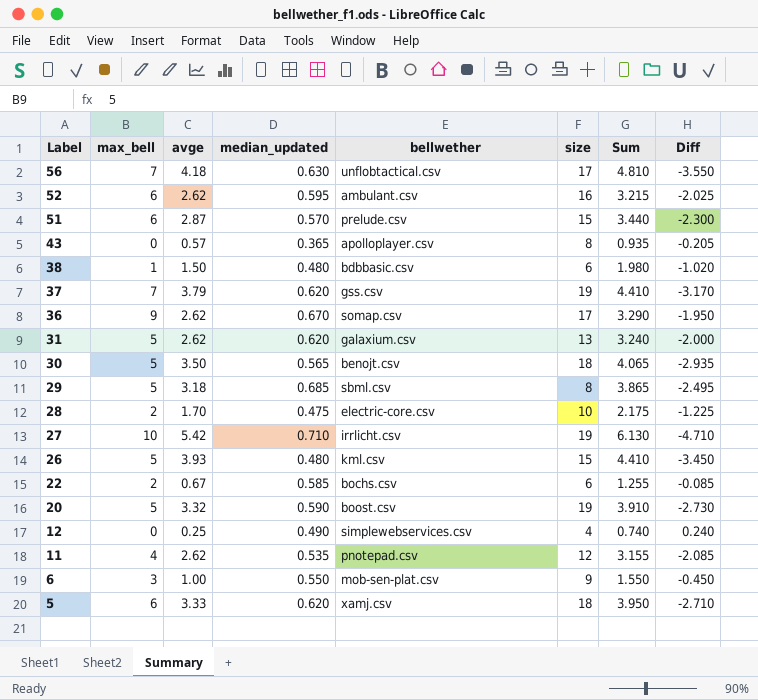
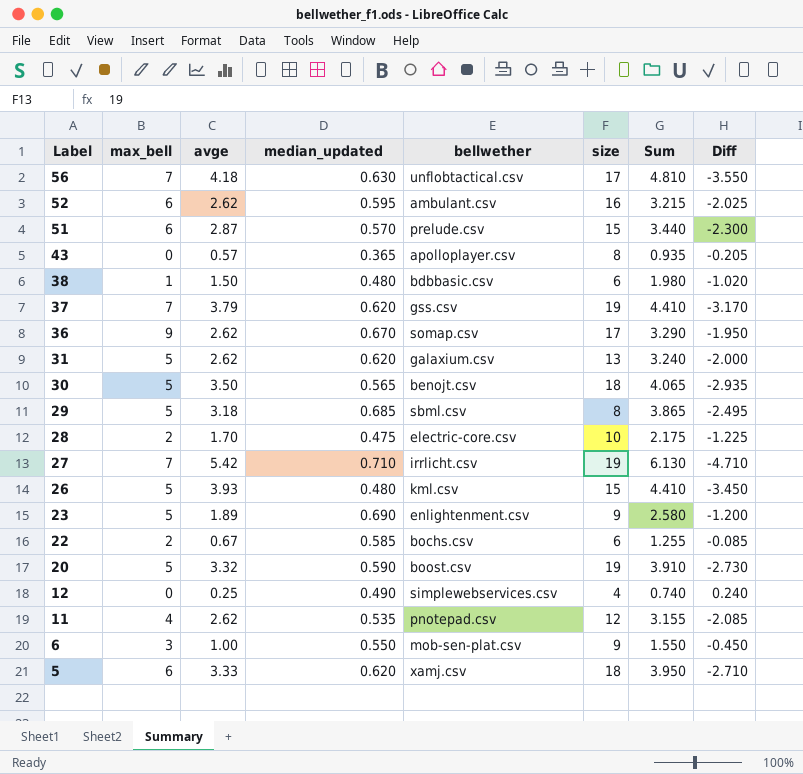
27 | max_bell: 10 -> 7
row 23: none -> 5 | 1.89 | 0.690 | enlightenment.csv | 9 | 2.580 | -1.200

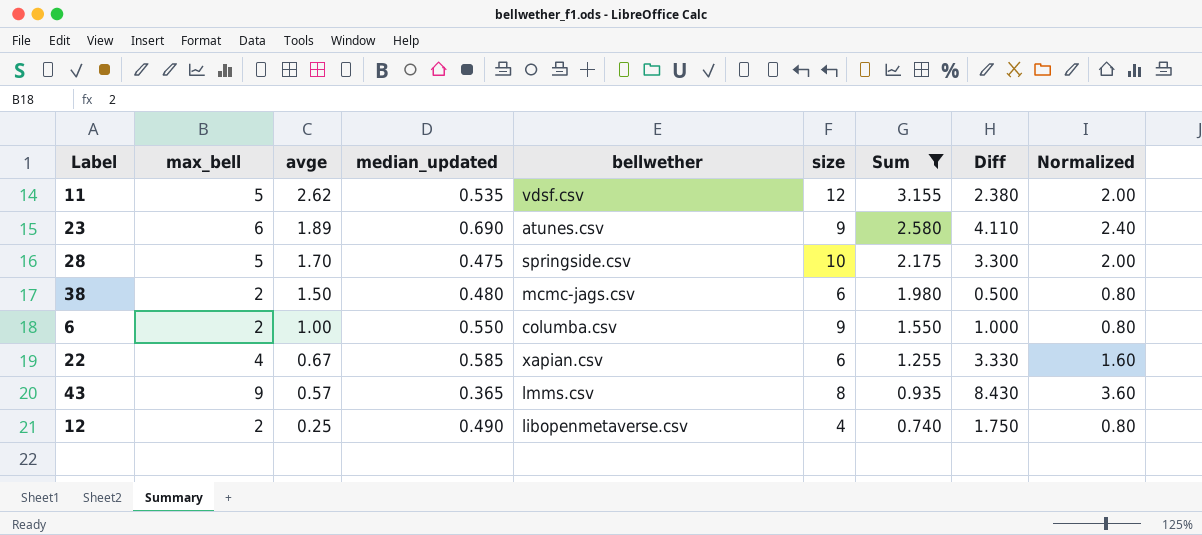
filter: none -> Sum <= 3.155
row order: Label descending -> avge descending
column Diff | formula: [median_updated] - [avge] -> [max_bell] - [avge]
column Normalized | formula: none -> [max_bell] * 0.4
11 | max_bell: 4 -> 5
11 | bellwether: pnotepad.csv -> vdsf.csv
23 | max_bell: 5 -> 6
23 | bellwether: enlightenment.csv -> atunes.csv
28 | max_bell: 2 -> 5
28 | bellwether: electric-core.csv -> springside.csv
38 | max_bell: 1 -> 2
38 | bellwether: bdbbasic.csv -> mcmc-jags.csv
6 | max_bell: 3 -> 2
6 | bellwether: mob-sen-plat.csv -> columba.csv
22 | max_bell: 2 -> 4
22 | bellwether: bochs.csv -> xapian.csv
43 | max_bell: 0 -> 9
43 | bellwether: apolloplayer.csv -> lmms.csv
12 | max_bell: 0 -> 2
12 | bellwether: simplewebservices.csv -> libopenmetaverse.csv

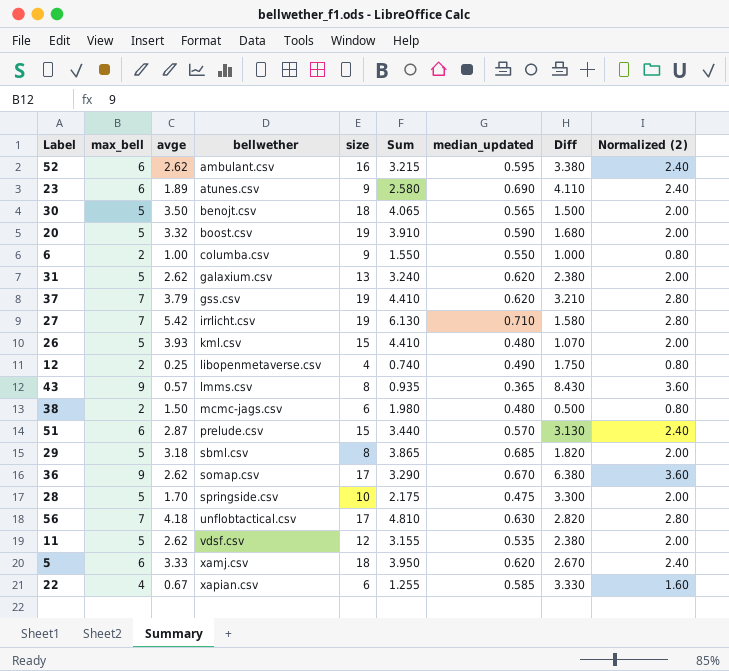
filter: Sum <= 3.155 -> none
row order: avge descending -> bellwether ascending
column median_updated | position: 4 -> 7
column name: Normalized -> Normalized (2)

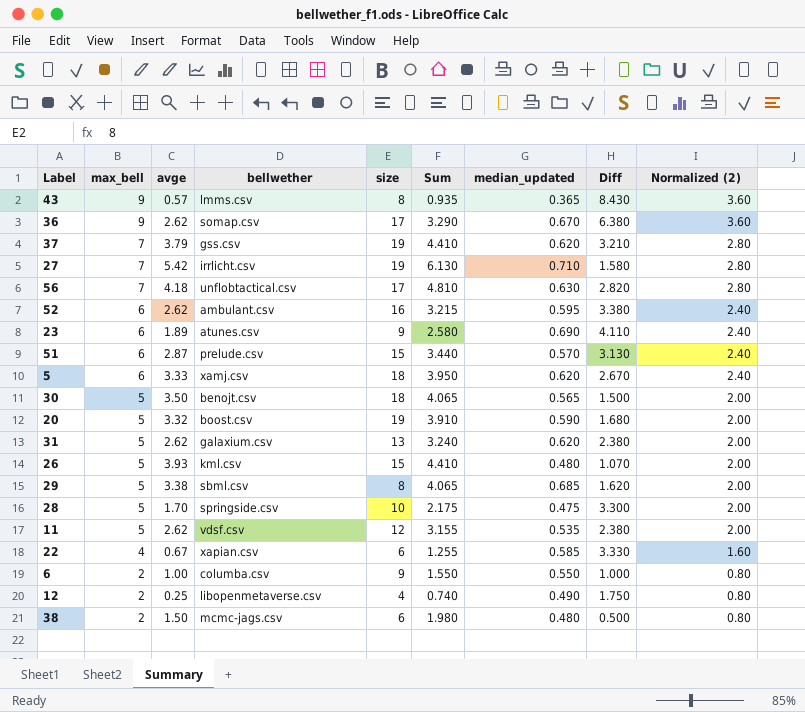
row order: bellwether ascending -> max_bell descending
29 | avge: 3.18 -> 3.38
29 | Sum: 3.865 -> 4.065
29 | Diff: 1.820 -> 1.620

